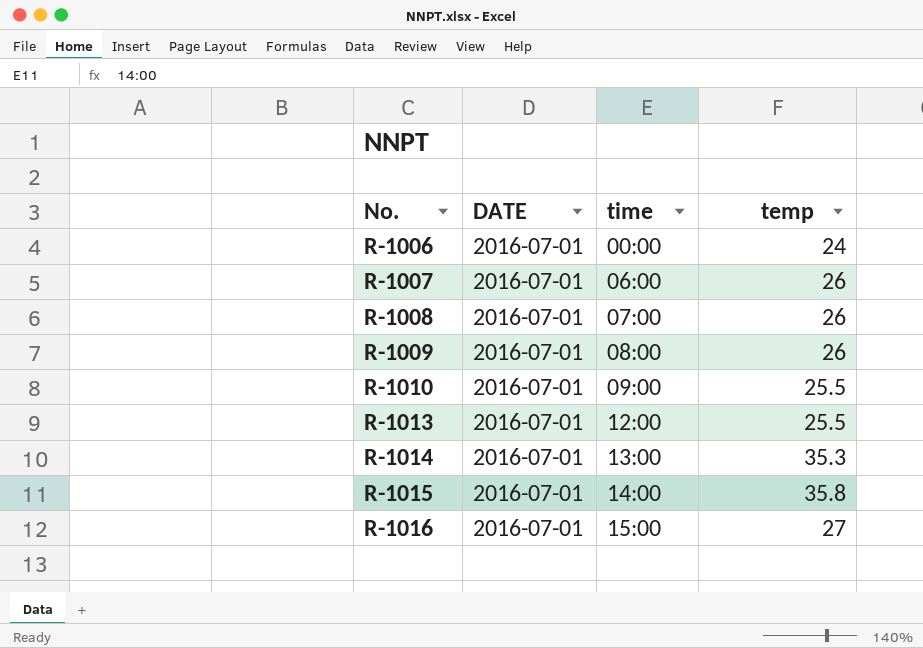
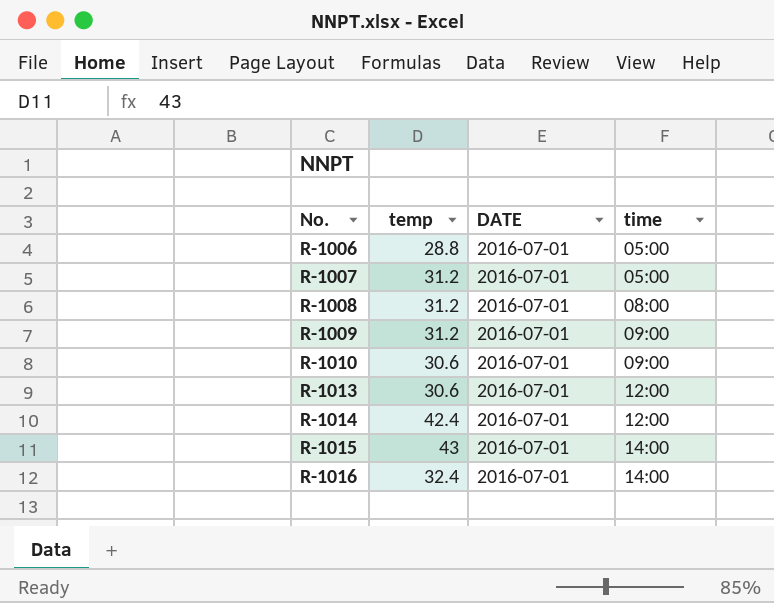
column temp | position: 4 -> 2
R-1006 | temp: 24 -> 28.8
R-1006 | time: 00:00 -> 05:00
R-1007 | temp: 26 -> 31.2
R-1007 | time: 06:00 -> 05:00
R-1008 | temp: 26 -> 31.2
R-1008 | time: 07:00 -> 08:00
R-1009 | temp: 26 -> 31.2
R-1009 | time: 08:00 -> 09:00
R-1010 | temp: 25.5 -> 30.6
R-1013 | temp: 25.5 -> 30.6
R-1014 | temp: 35.3 -> 42.4
R-1014 | time: 13:00 -> 12:00
R-1015 | temp: 35.8 -> 43
R-1016 | temp: 27 -> 32.4
R-1016 | time: 15:00 -> 14:00

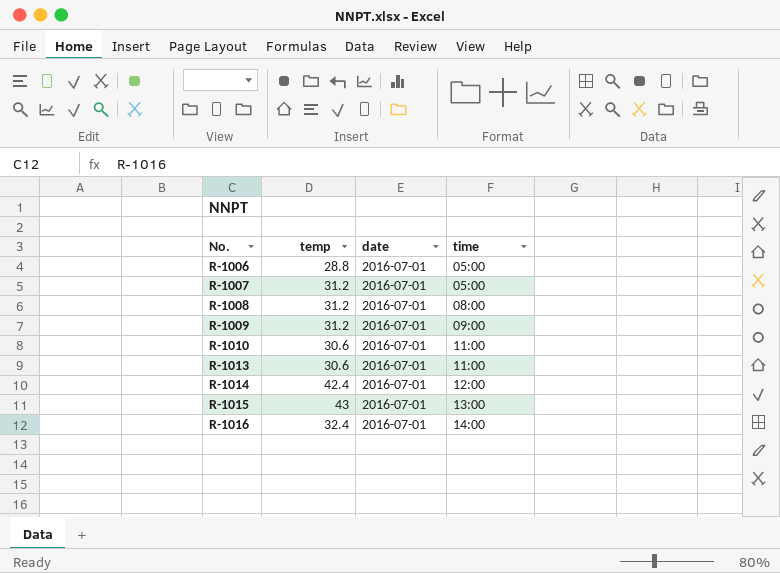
column name: DATE -> date
R-1010 | time: 09:00 -> 11:00
R-1013 | time: 12:00 -> 11:00
R-1015 | time: 14:00 -> 13:00

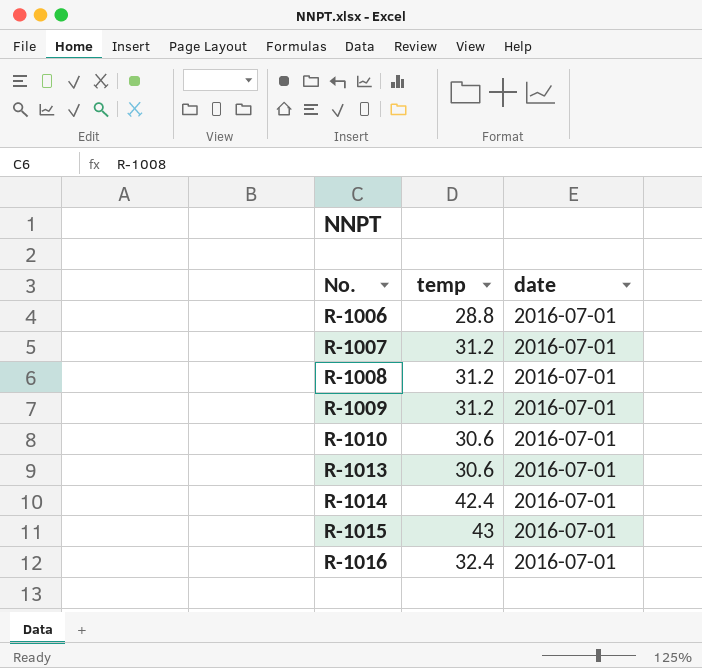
column time | position: 4 -> none

